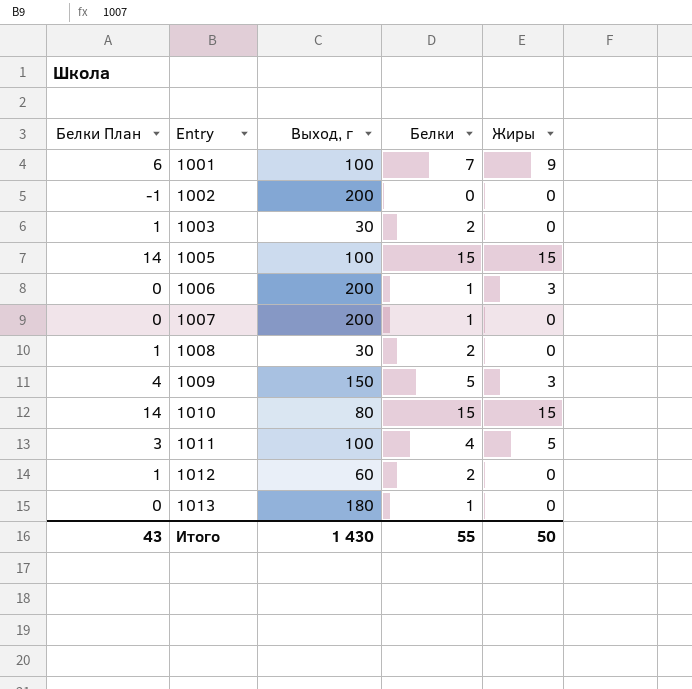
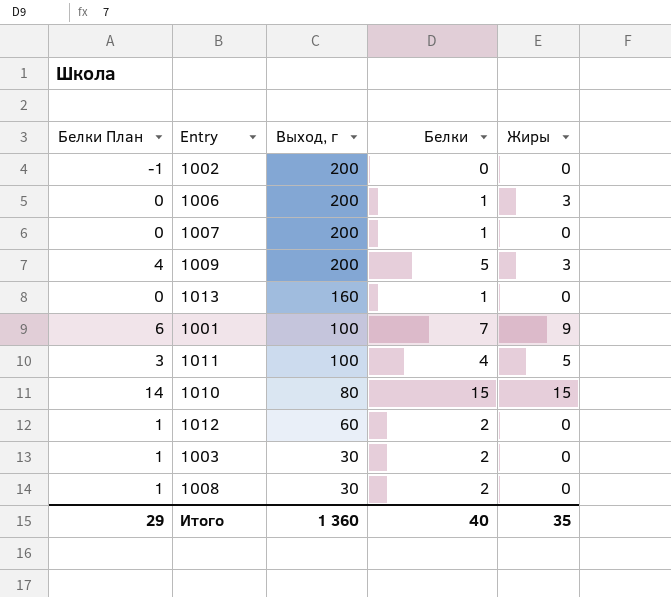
row order: Entry ascending -> Выход, г descending
row 1005: 14 | 100 | 15 | 15 -> none
1009 | Выход, г: 150 -> 200
1013 | Выход, г: 180 -> 160
Итого | Белки План: 43 -> 29
Итого | Выход, г: 1 430 -> 1 360
Итого | Белки: 55 -> 40
Итого | Жиры: 50 -> 35

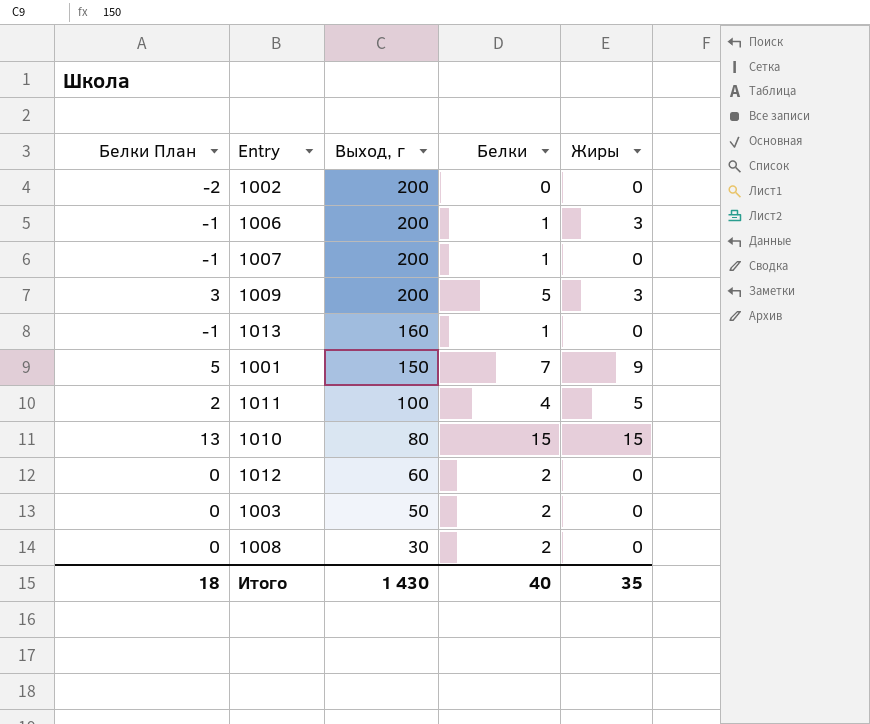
column Белки План | formula: [Белки] - 1 -> [Белки] - 2
1001 | Выход, г: 100 -> 150
1003 | Выход, г: 30 -> 50
Итого | Белки План: 29 -> 18
Итого | Выход, г: 1 360 -> 1 430

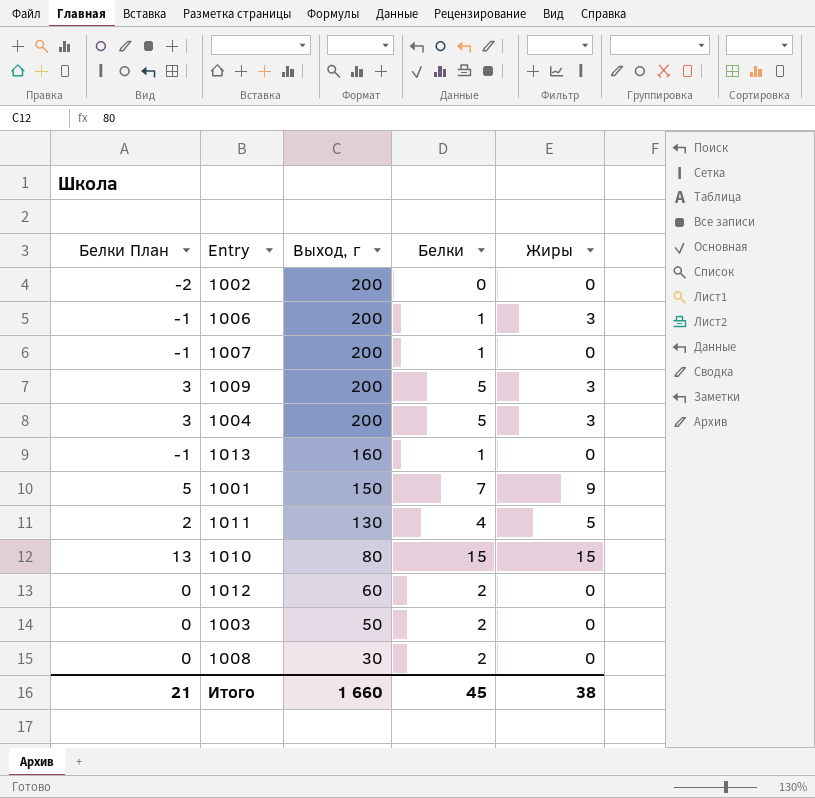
row 1004: none -> 3 | 200 | 5 | 3
1011 | Выход, г: 100 -> 130
Итого | Белки План: 18 -> 21
Итого | Выход, г: 1 430 -> 1 660
Итого | Белки: 40 -> 45
Итого | Жиры: 35 -> 38

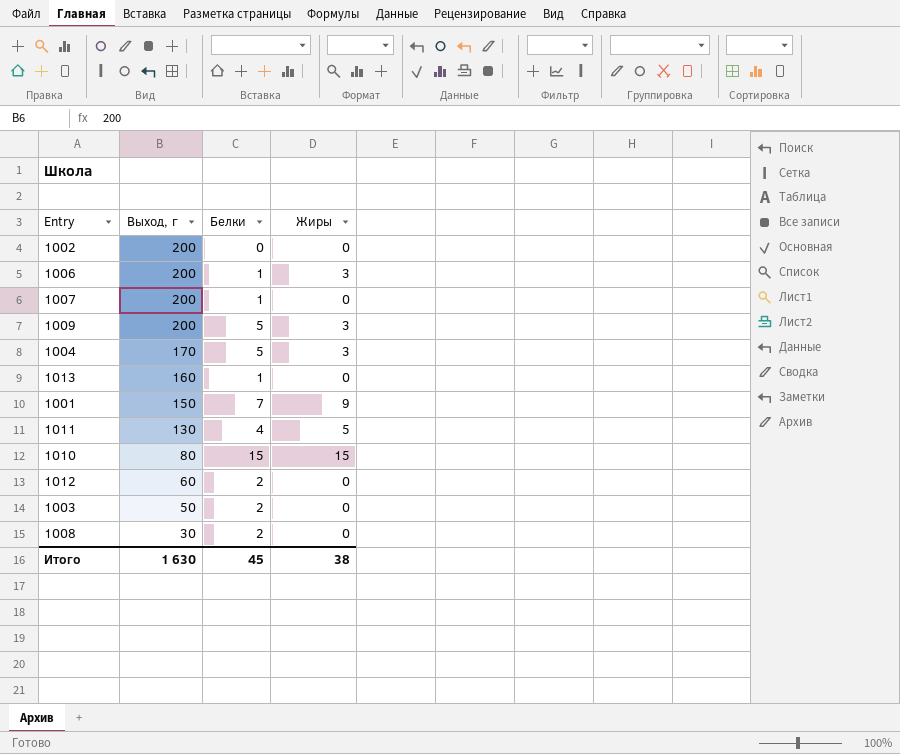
column Белки План | formula: [Белки] - 2 -> none
1004 | Выход, г: 200 -> 170
Итого | Выход, г: 1 660 -> 1 630

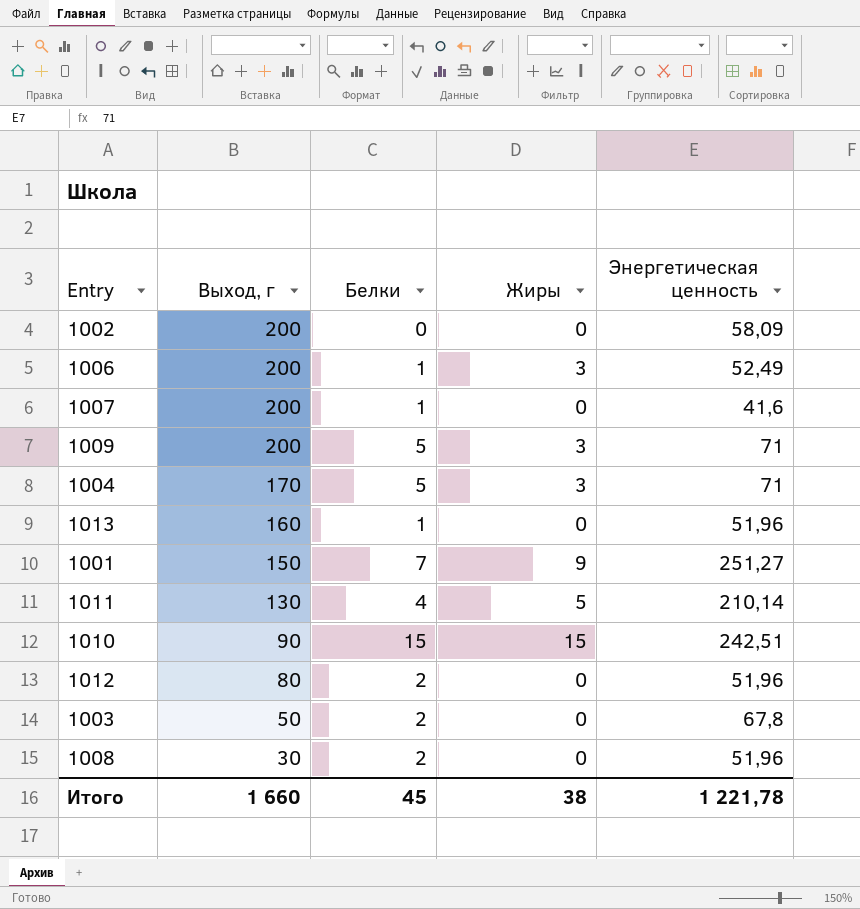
column Энергетическая ценность | position: none -> 5
1010 | Выход, г: 80 -> 90
1012 | Выход, г: 60 -> 80
Итого | Выход, г: 1 630 -> 1 660

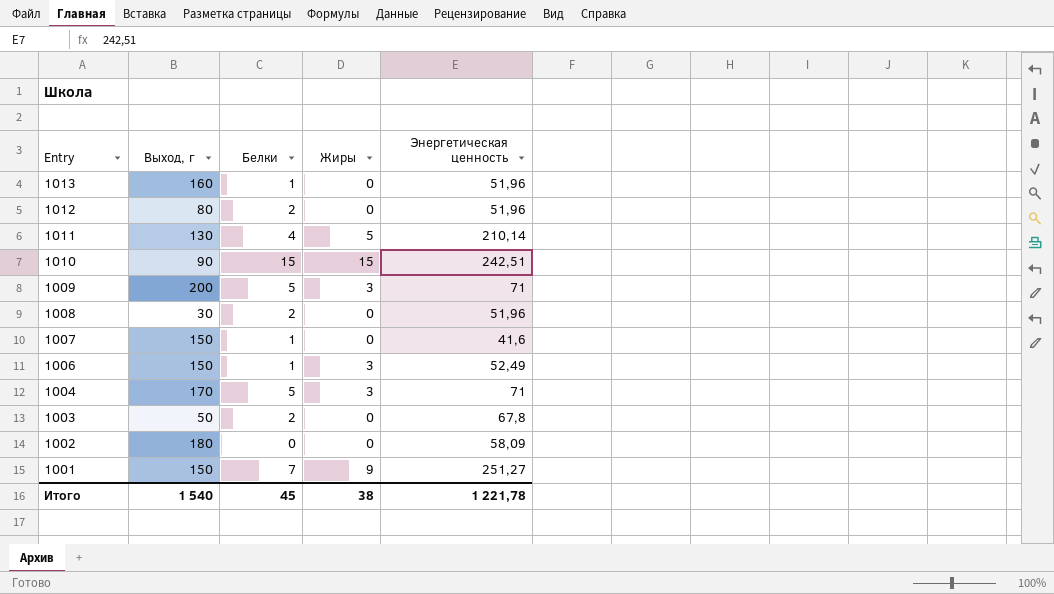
row order: Выход, г descending -> Entry descending
1007 | Выход, г: 200 -> 150
1006 | Выход, г: 200 -> 150
1002 | Выход, г: 200 -> 180
Итого | Выход, г: 1 660 -> 1 540

